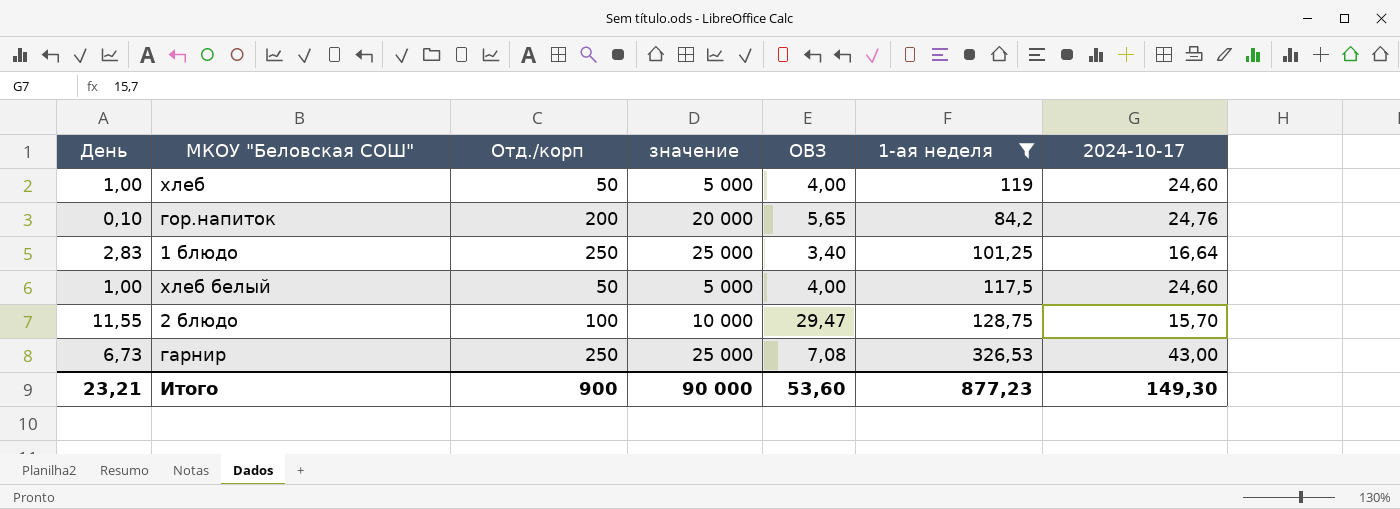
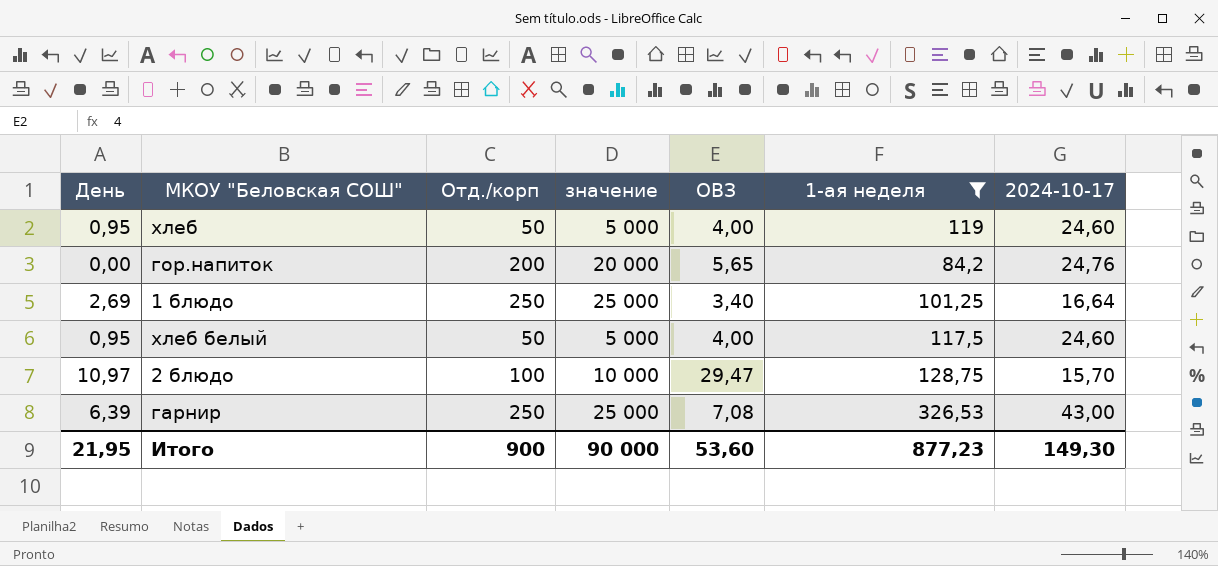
хлеб | День: 1,00 -> 0,95
гор.напиток | День: 0,10 -> 0,00
1 блюдо | День: 2,83 -> 2,69
хлеб белый | День: 1,00 -> 0,95
2 блюдо | День: 11,55 -> 10,97
гарнир | День: 6,73 -> 6,39
Итого | День: 23,21 -> 21,95

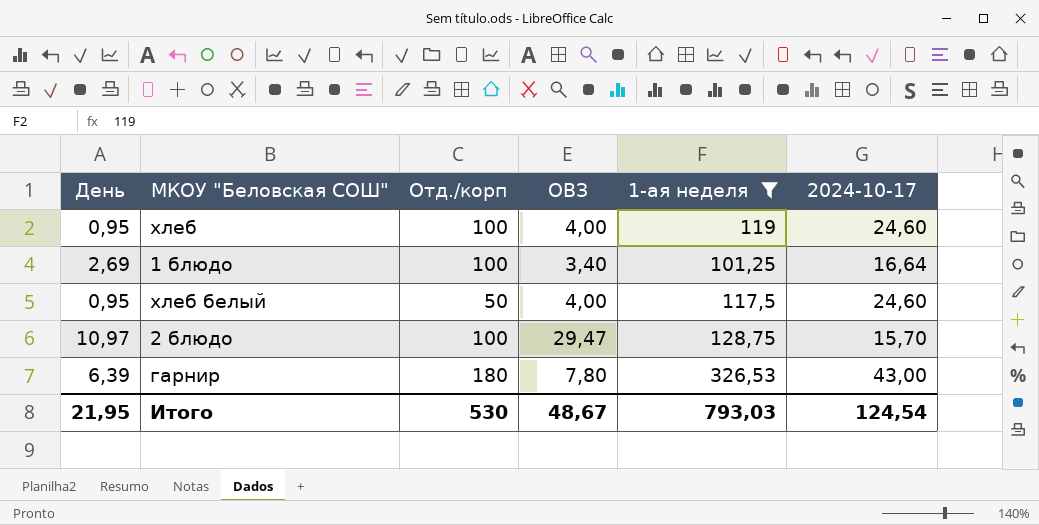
column значение | formula: [Отд./корп] * 100 -> none
row гор.напиток: 0,00 | 200 | 20 000 | 5,65 | 84,2 | 24,76 -> none
хлеб | Отд./корп: 50 -> 100
1 блюдо | Отд./корп: 250 -> 100
гарнир | Отд./корп: 250 -> 180
гарнир | ОВЗ: 7,08 -> 7,80
Итого | Отд./корп: 900 -> 530
Итого | ОВЗ: 53,60 -> 48,67
Итого | 1-ая неделя: 877,23 -> 793,03
Итого | 2024-10-17: 149,30 -> 124,54

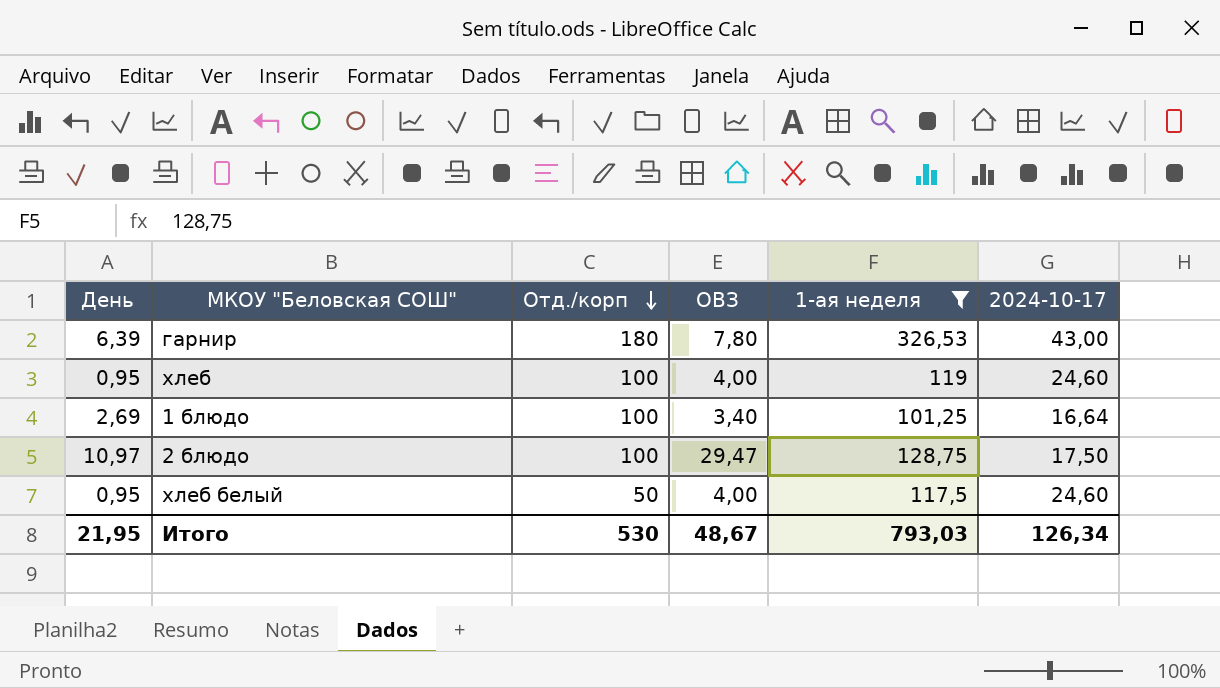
row order: none -> Отд./корп descending
2 блюдо | 2024-10-17: 15,70 -> 17,50
Итого | 2024-10-17: 124,54 -> 126,34

